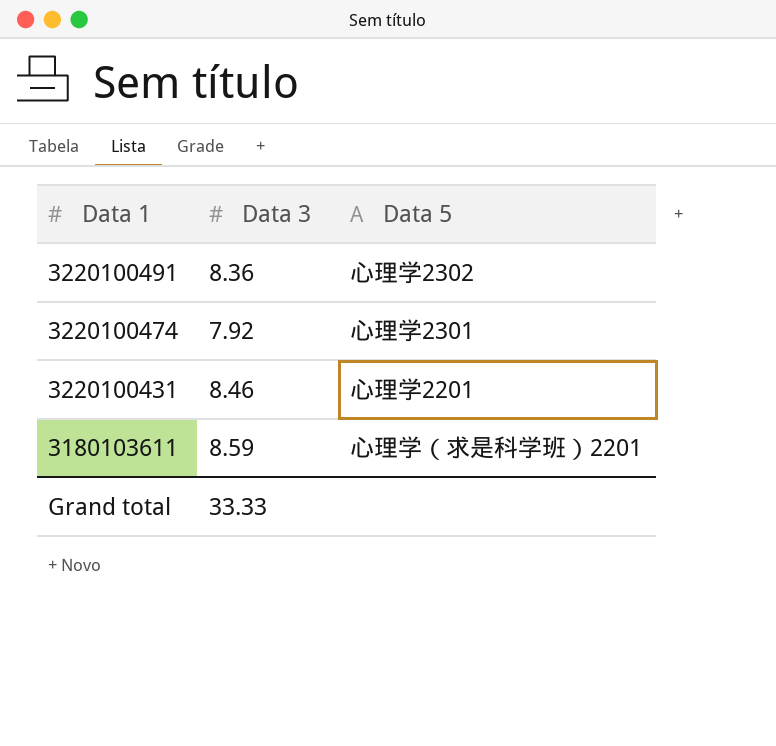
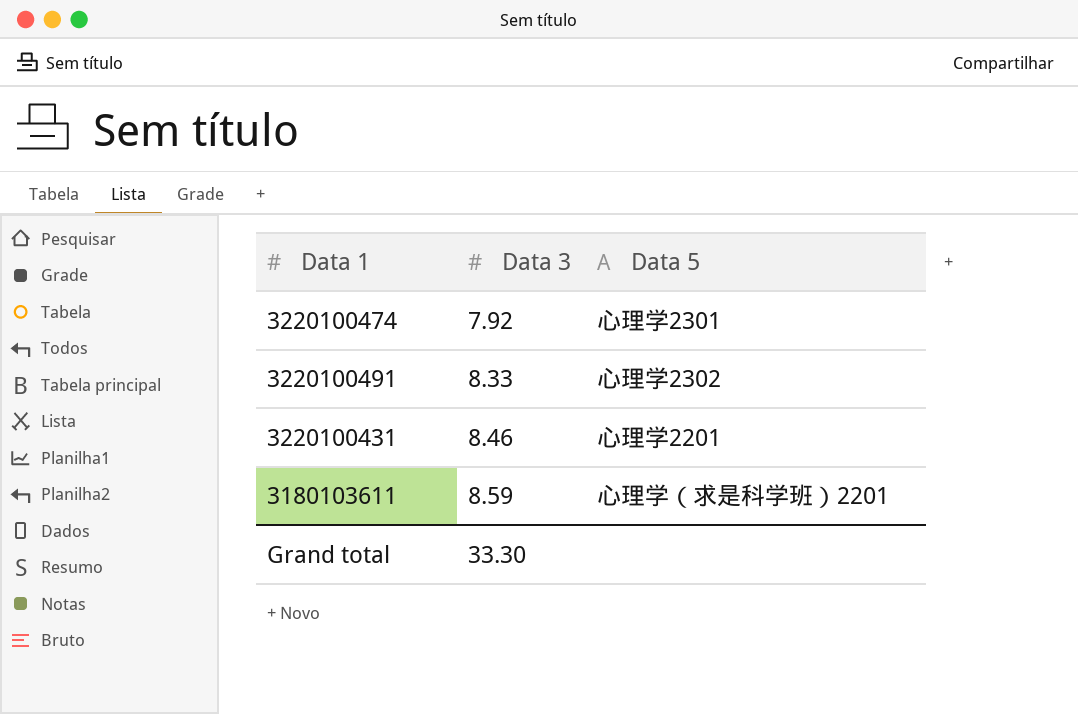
row order: Data 1 descending -> Data 3 ascending
3220100491 | Data 3: 8.36 -> 8.33
Grand total | Data 3: 33.33 -> 33.30

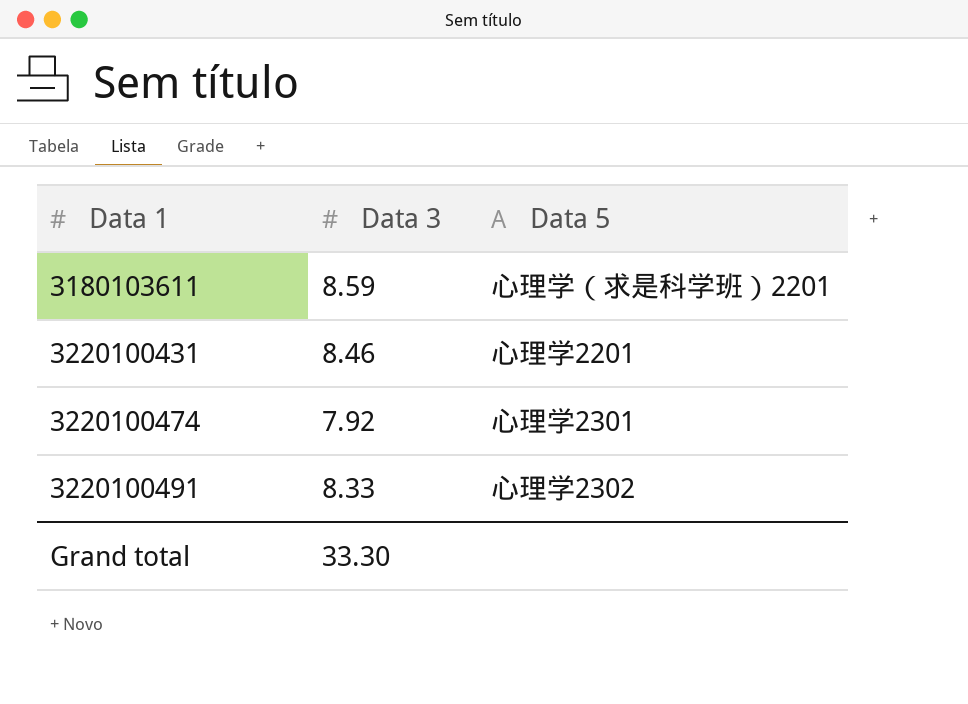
row order: Data 3 ascending -> Data 1 ascending

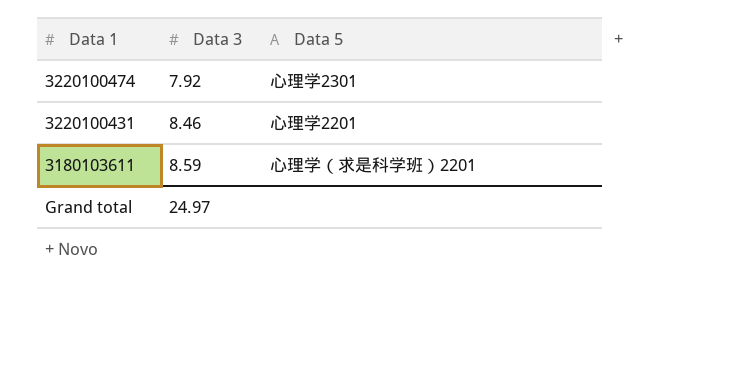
row order: Data 1 ascending -> Data 1 descending
row 3220100491: 8.33 | 心理学2302 -> none
Grand total | Data 3: 33.30 -> 24.97

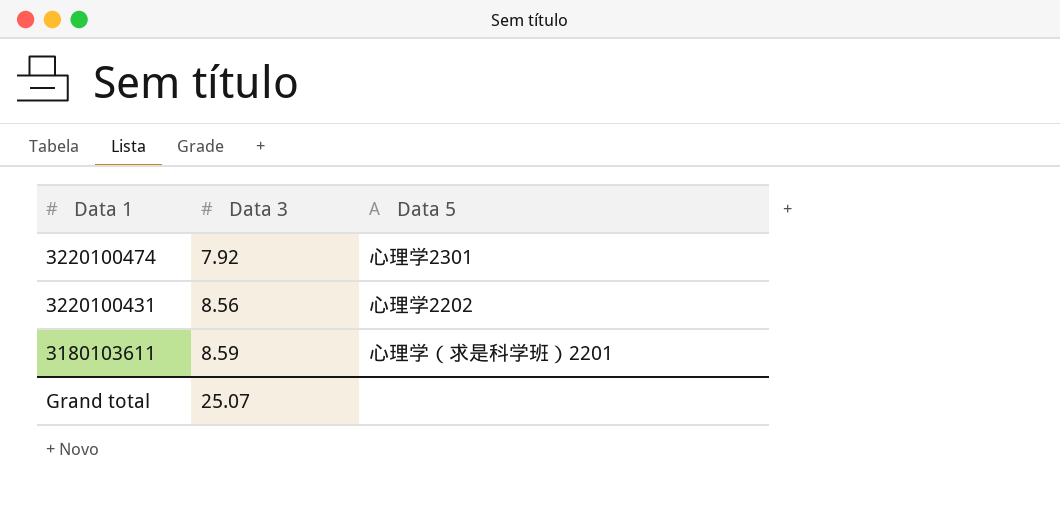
3220100431 | Data 3: 8.46 -> 8.56
3220100431 | Data 5: 心理学2201 -> 心理学2202
Grand total | Data 3: 24.97 -> 25.07

